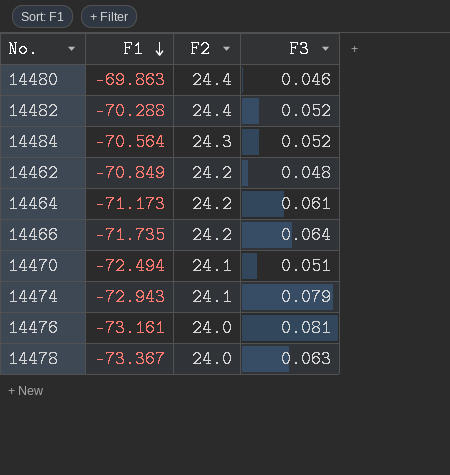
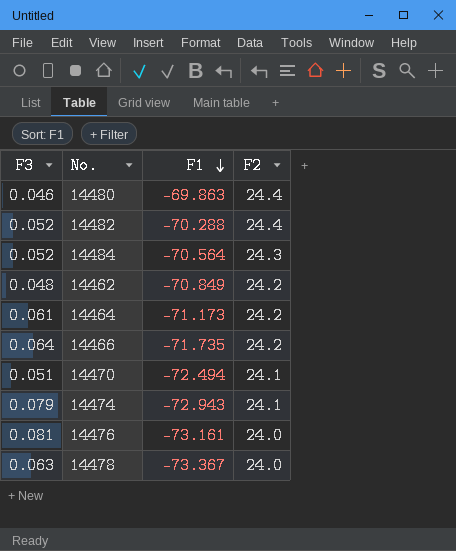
column F3 | position: 4 -> 1

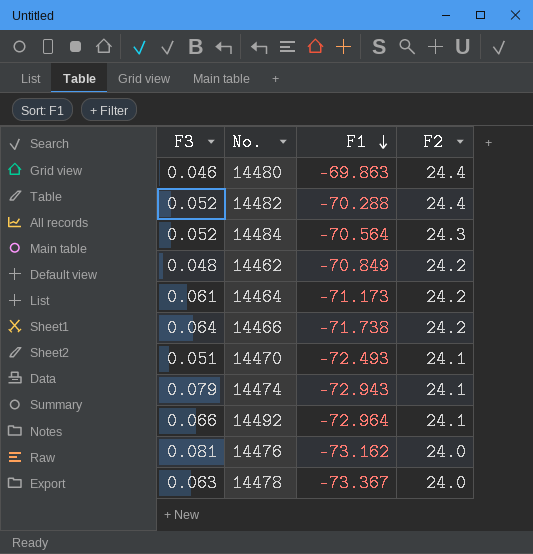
14466 | F1: -71.735 -> -71.738
14470 | F1: -72.494 -> -72.493
row 14492: none -> 0.066 | -72.964 | 24.1
14476 | F1: -73.161 -> -73.162

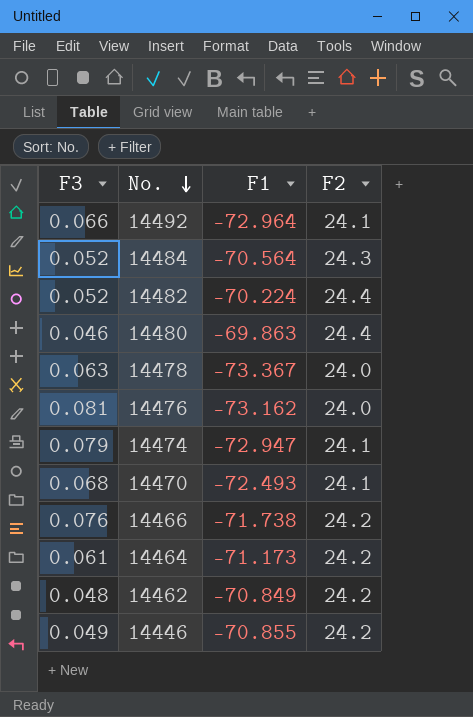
row order: F1 descending -> No. descending
14482 | F1: -70.288 -> -70.224
14474 | F1: -72.943 -> -72.947
14470 | F3: 0.051 -> 0.068
14466 | F3: 0.064 -> 0.076
row 14446: none -> 0.049 | -70.855 | 24.2

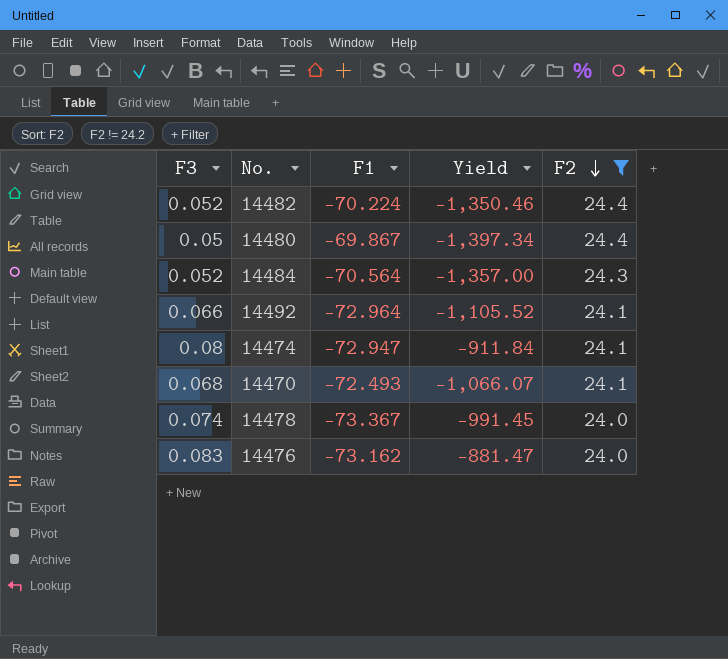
filter: none -> F2 != 24.2
row order: No. descending -> F2 descending
column Yield | formula: none -> [F1] / [F3]
14480 | F3: 0.046 -> 0.05
14480 | F1: -69.863 -> -69.867
14474 | F3: 0.079 -> 0.08
14478 | F3: 0.063 -> 0.074
14476 | F3: 0.081 -> 0.083

